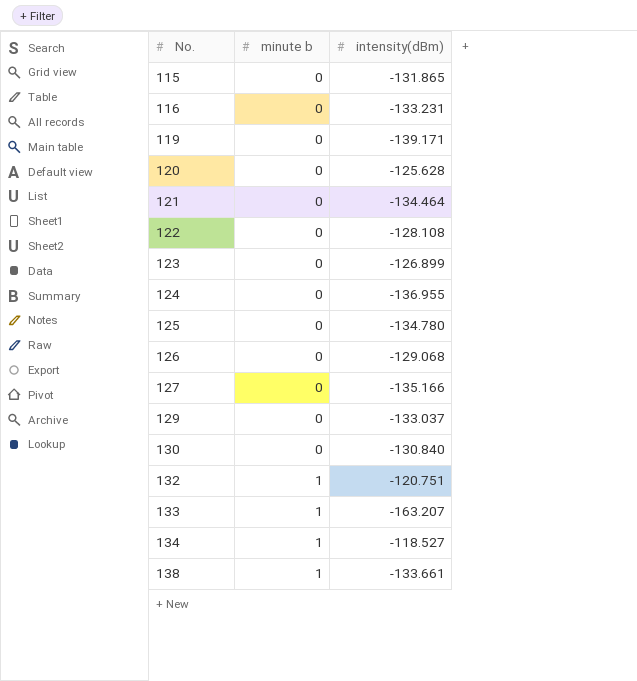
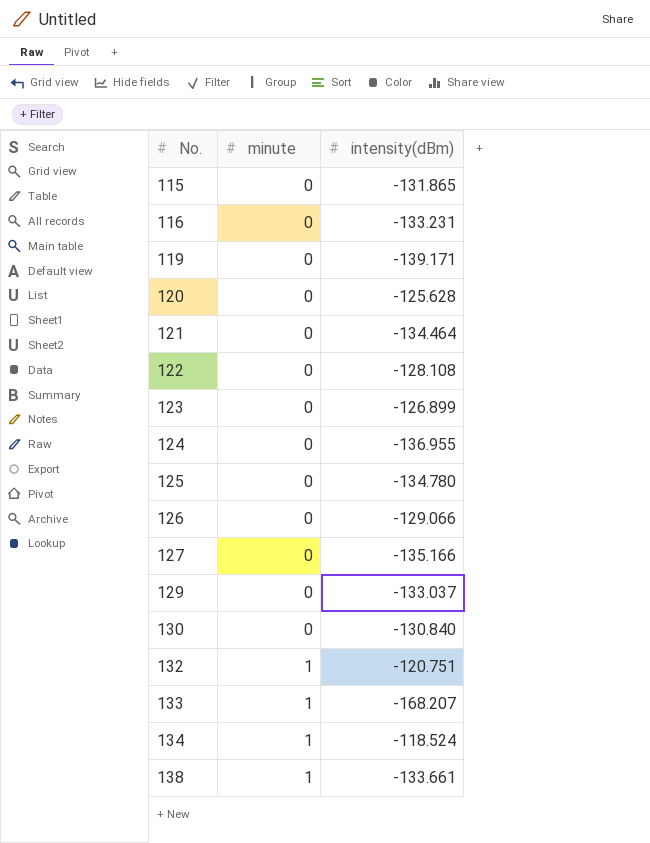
column name: minute b -> minute
126 | intensity(dBm): -129.068 -> -129.066
133 | intensity(dBm): -163.207 -> -168.207
134 | intensity(dBm): -118.527 -> -118.524

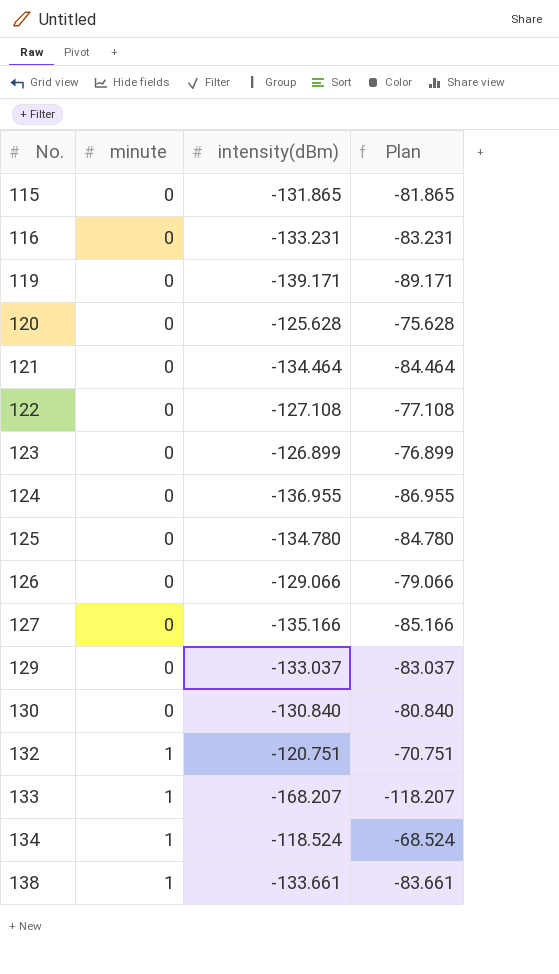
column Plan | formula: none -> [intensity(dBm)] + 50
122 | intensity(dBm): -128.108 -> -127.108

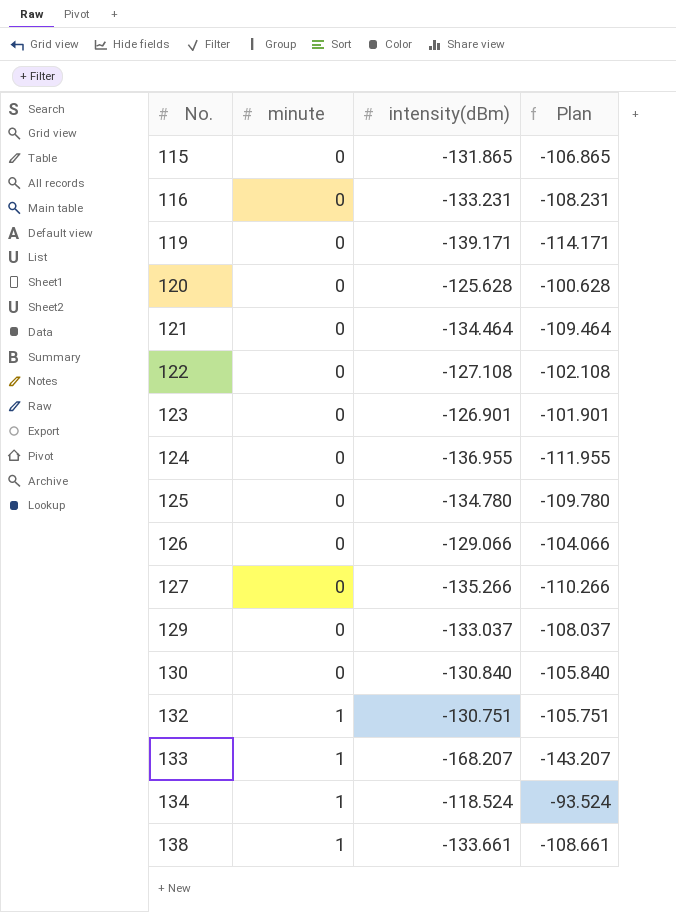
column Plan | formula: [intensity(dBm)] + 50 -> [intensity(dBm)] + 25
123 | intensity(dBm): -126.899 -> -126.901
127 | intensity(dBm): -135.166 -> -135.266
132 | intensity(dBm): -120.751 -> -130.751

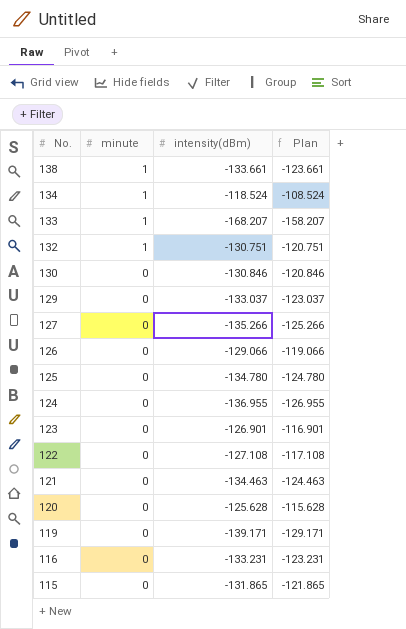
row order: No. ascending -> No. descending
column Plan | formula: [intensity(dBm)] + 25 -> [intensity(dBm)] + 10
130 | intensity(dBm): -130.840 -> -130.846
121 | intensity(dBm): -134.464 -> -134.463

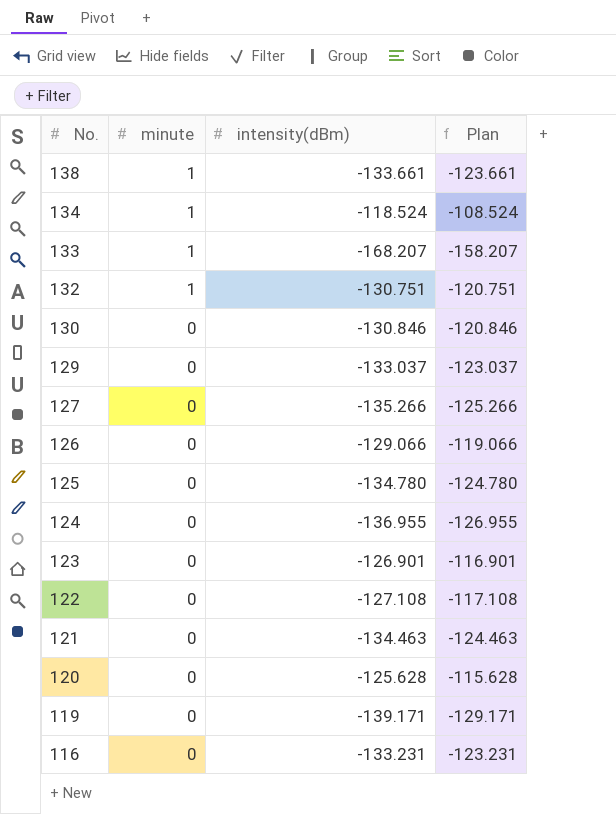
row 115: 0 | -131.865 | -121.865 -> none

